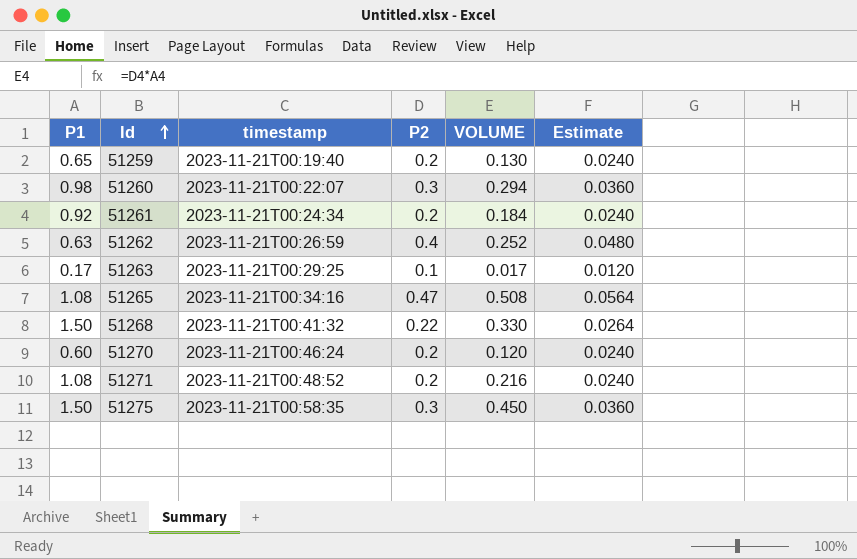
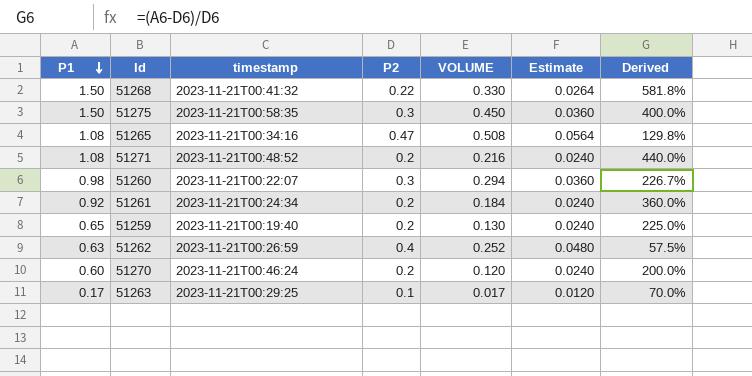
row order: Id ascending -> P1 descending
column Derived | formula: none -> ([P1] - [P2]) / [P2]

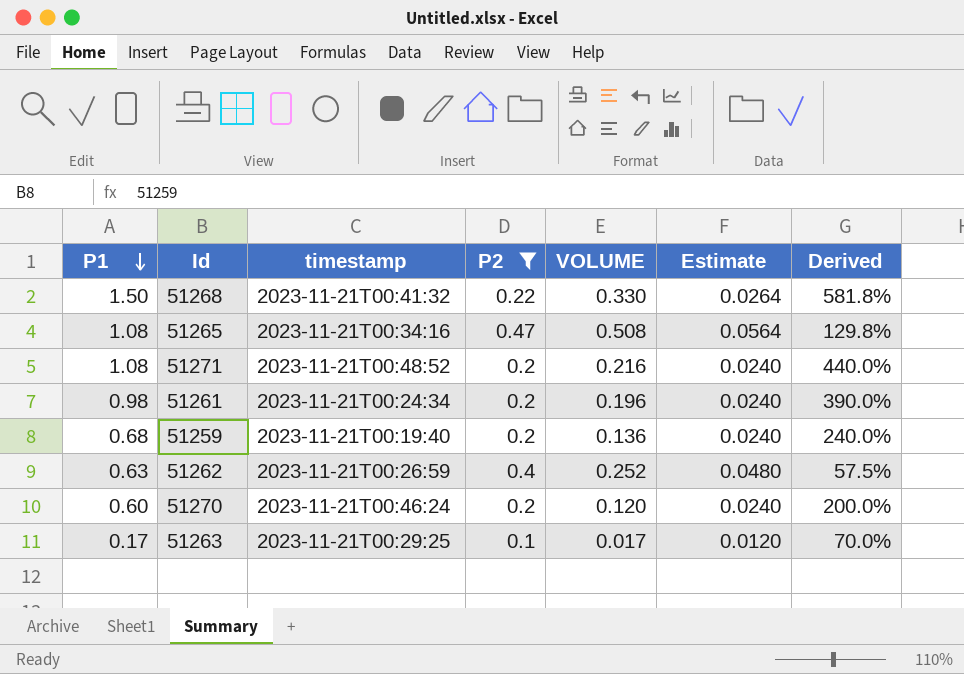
filter: none -> P2 != 0.3
51261 | P1: 0.92 -> 0.98
51261 | VOLUME: 0.184 -> 0.196
51261 | Derived: 360.0% -> 390.0%
51259 | P1: 0.65 -> 0.68
51259 | VOLUME: 0.130 -> 0.136
51259 | Derived: 225.0% -> 240.0%

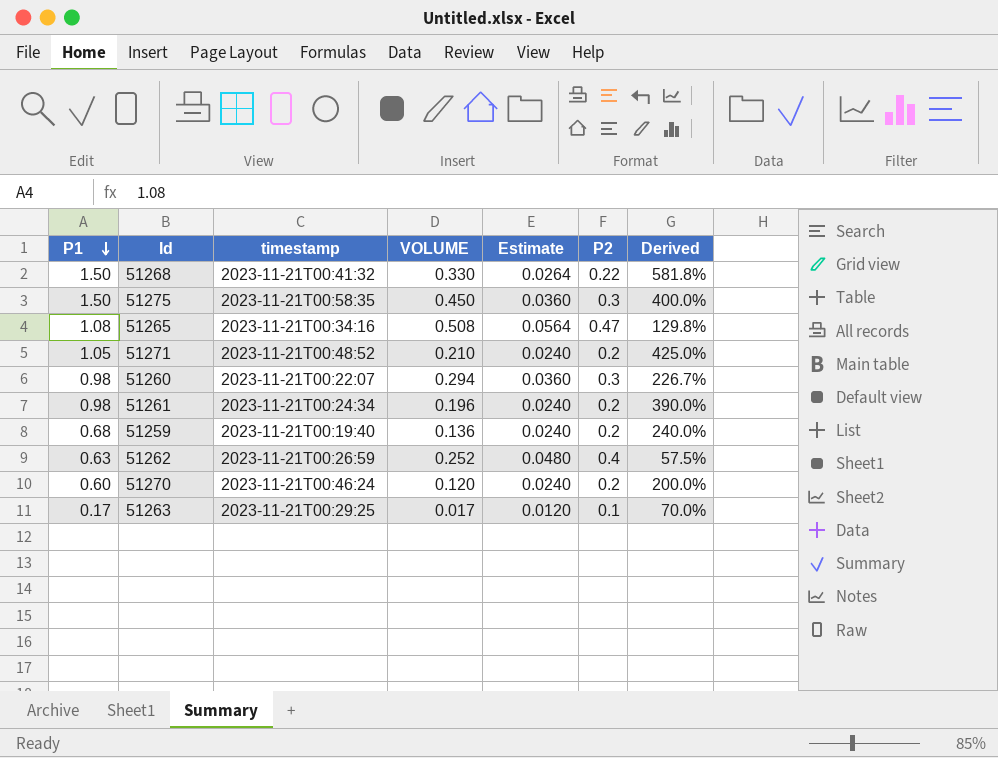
filter: P2 != 0.3 -> none
column P2 | position: 4 -> 6
51271 | P1: 1.08 -> 1.05
51271 | VOLUME: 0.216 -> 0.210
51271 | Derived: 440.0% -> 425.0%

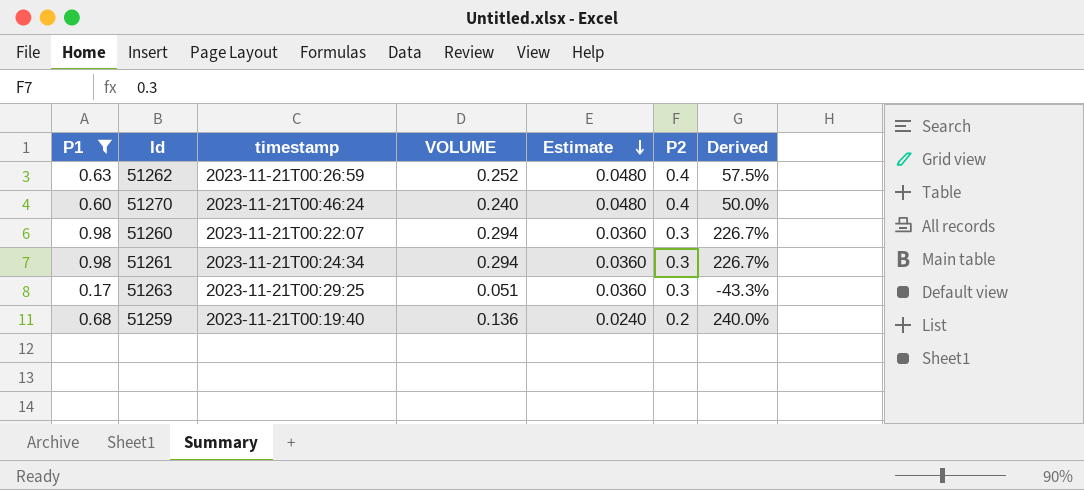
filter: none -> P1 <= 0.98
row order: P1 descending -> Estimate descending
51270 | VOLUME: 0.120 -> 0.240
51270 | Estimate: 0.0240 -> 0.0480
51270 | P2: 0.2 -> 0.4
51270 | Derived: 200.0% -> 50.0%
51261 | VOLUME: 0.196 -> 0.294
51261 | Estimate: 0.0240 -> 0.0360
51261 | P2: 0.2 -> 0.3
51261 | Derived: 390.0% -> 226.7%
51263 | VOLUME: 0.017 -> 0.051
51263 | Estimate: 0.0120 -> 0.0360
51263 | P2: 0.1 -> 0.3
51263 | Derived: 70.0% -> -43.3%

